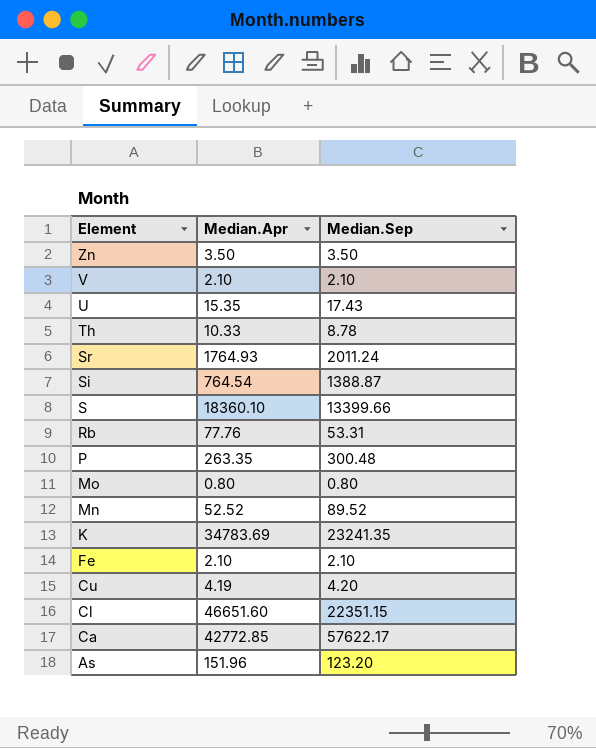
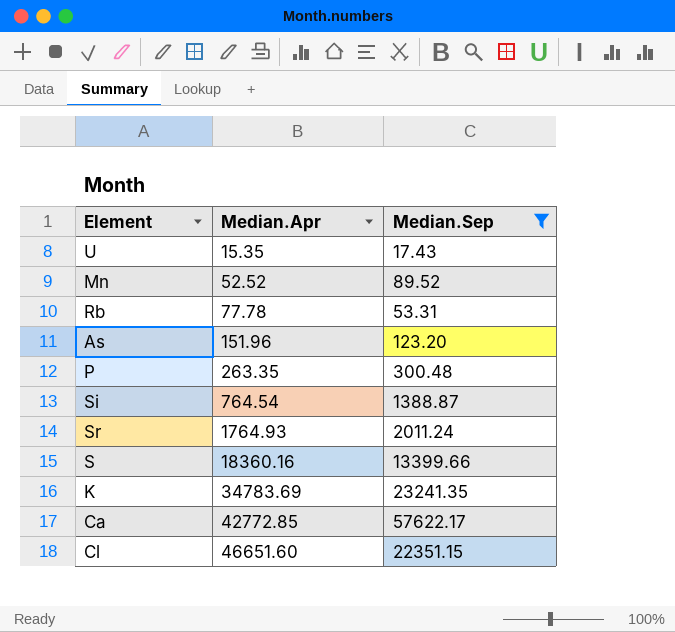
filter: none -> Median.Sep >= 17.43
row order: Element descending -> Median.Apr ascending
Rb | Median.Apr: 77.76 -> 77.78
S | Median.Apr: 18360.10 -> 18360.16

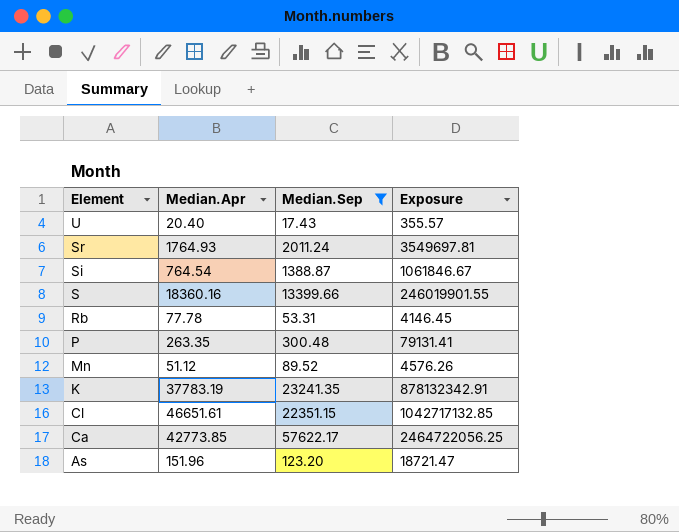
row order: Median.Apr ascending -> Element descending
column Exposure | formula: none -> [Median.Apr] * [Median.Sep]
U | Median.Apr: 15.35 -> 20.40
Mn | Median.Apr: 52.52 -> 51.12
K | Median.Apr: 34783.69 -> 37783.19
Cl | Median.Apr: 46651.60 -> 46651.61
Ca | Median.Apr: 42772.85 -> 42773.85

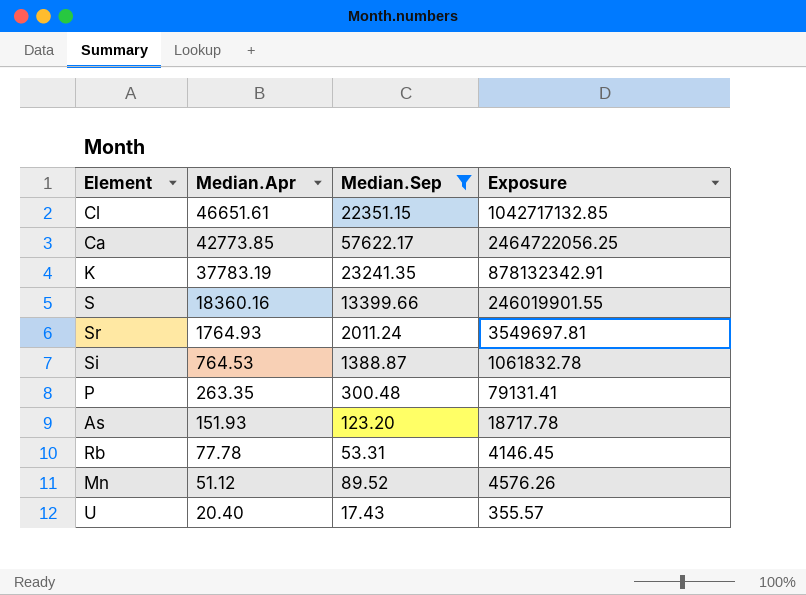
row order: Element descending -> Median.Apr descending
Si | Median.Apr: 764.54 -> 764.53
Si | Exposure: 1061846.67 -> 1061832.78
As | Median.Apr: 151.96 -> 151.93
As | Exposure: 18721.47 -> 18717.78

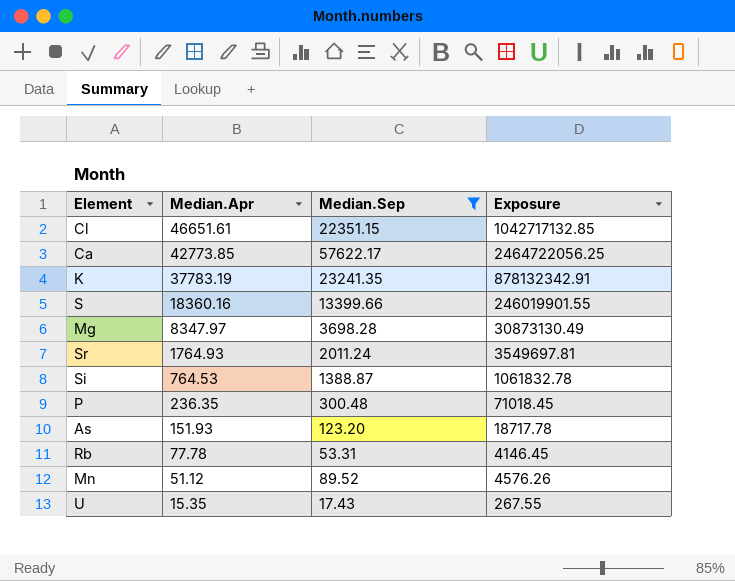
row Mg: none -> 8347.97 | 3698.28 | 30873130.49
P | Median.Apr: 263.35 -> 236.35
P | Exposure: 79131.41 -> 71018.45
U | Median.Apr: 20.40 -> 15.35
U | Exposure: 355.57 -> 267.55

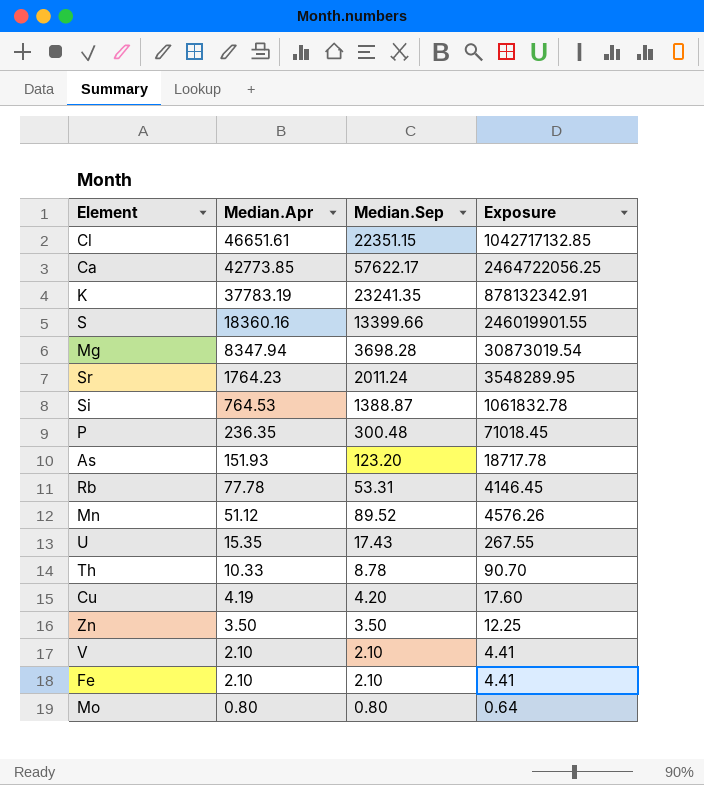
filter: Median.Sep >= 17.43 -> none
Mg | Median.Apr: 8347.97 -> 8347.94
Mg | Exposure: 30873130.49 -> 30873019.54
Sr | Median.Apr: 1764.93 -> 1764.23
Sr | Exposure: 3549697.81 -> 3548289.95

